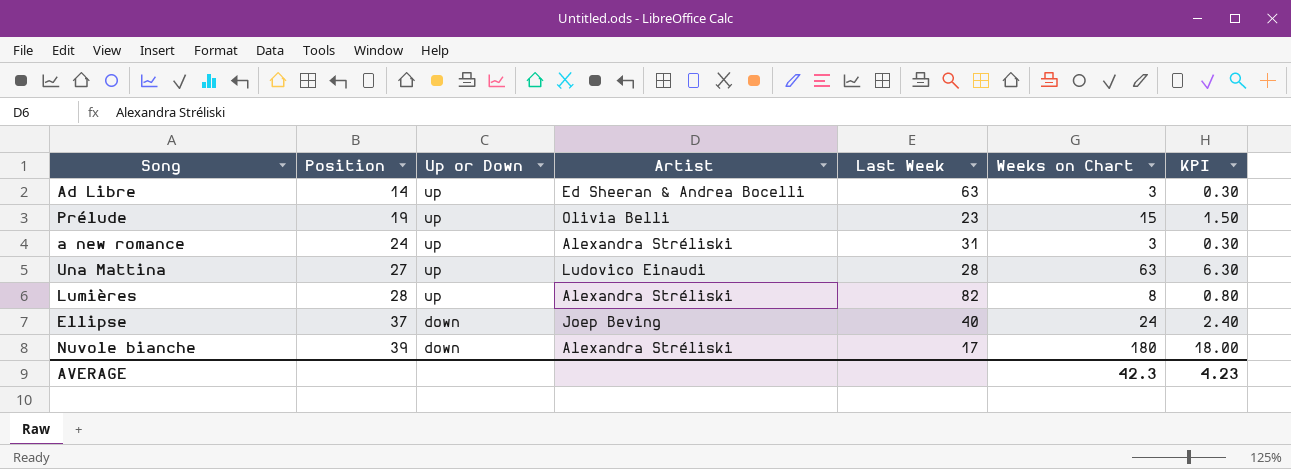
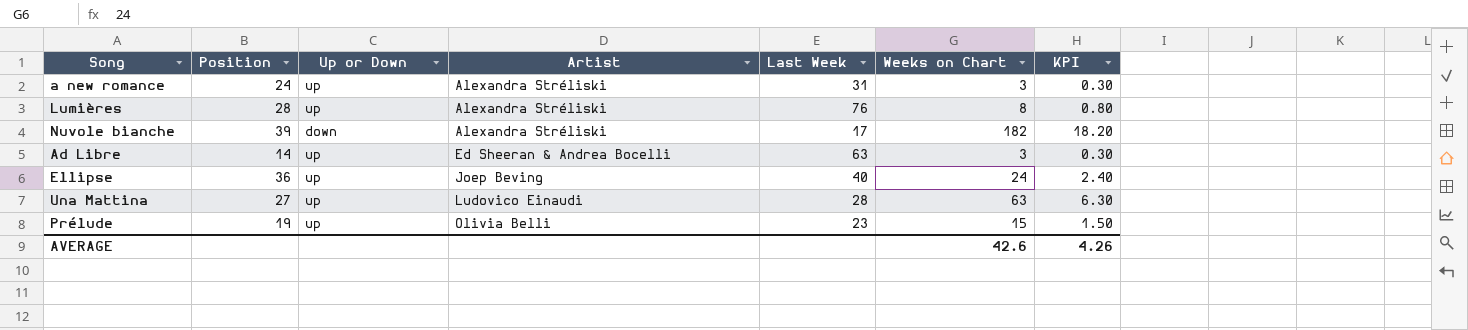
row order: Position ascending -> Artist ascending
Lumières | Last Week: 82 -> 76
Nuvole bianche | Weeks on Chart: 180 -> 182
Nuvole bianche | KPI: 18.00 -> 18.20
Ellipse | Position: 37 -> 36
Ellipse | Up or Down: down -> up
AVERAGE | Weeks on Chart: 42.3 -> 42.6
AVERAGE | KPI: 4.23 -> 4.26

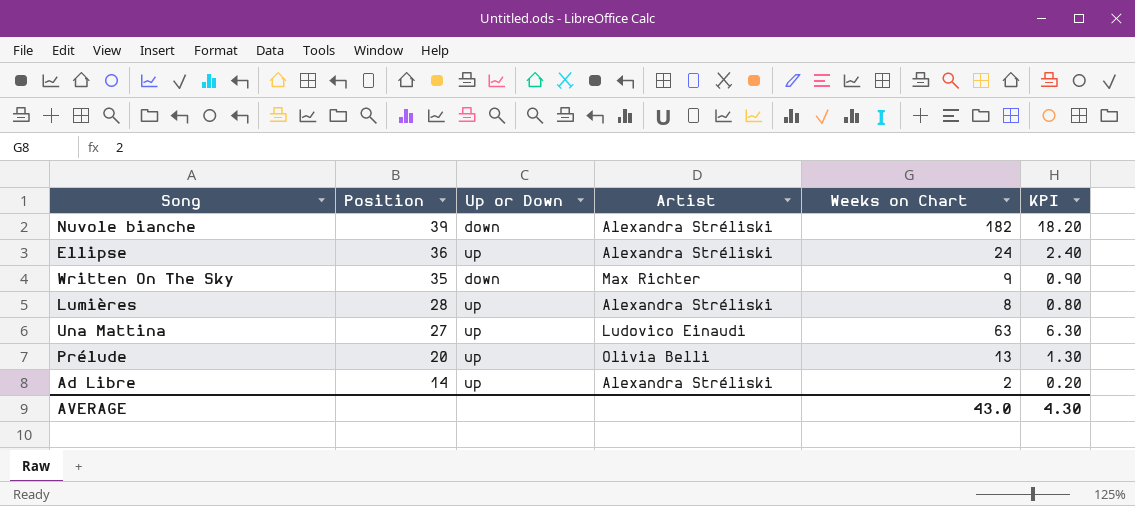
row order: Artist ascending -> Position descending
column Last Week | position: 5 -> none
row a new romance: 24 | up | Alexandra Stréliski | 31 | 3 | 0.30 -> none
Ellipse | Artist: Joep Beving -> Alexandra Stréliski
row Written On The Sky: none -> 35 | down | Max Richter | 9 | 0.90
Prélude | Position: 19 -> 20
Prélude | Weeks on Chart: 15 -> 13
Prélude | KPI: 1.50 -> 1.30
Ad Libre | Artist: Ed Sheeran & Andrea Bocelli -> Alexandra Stréliski
Ad Libre | Weeks on Chart: 3 -> 2
Ad Libre | KPI: 0.30 -> 0.20
AVERAGE | Weeks on Chart: 42.6 -> 43.0
AVERAGE | KPI: 4.26 -> 4.30

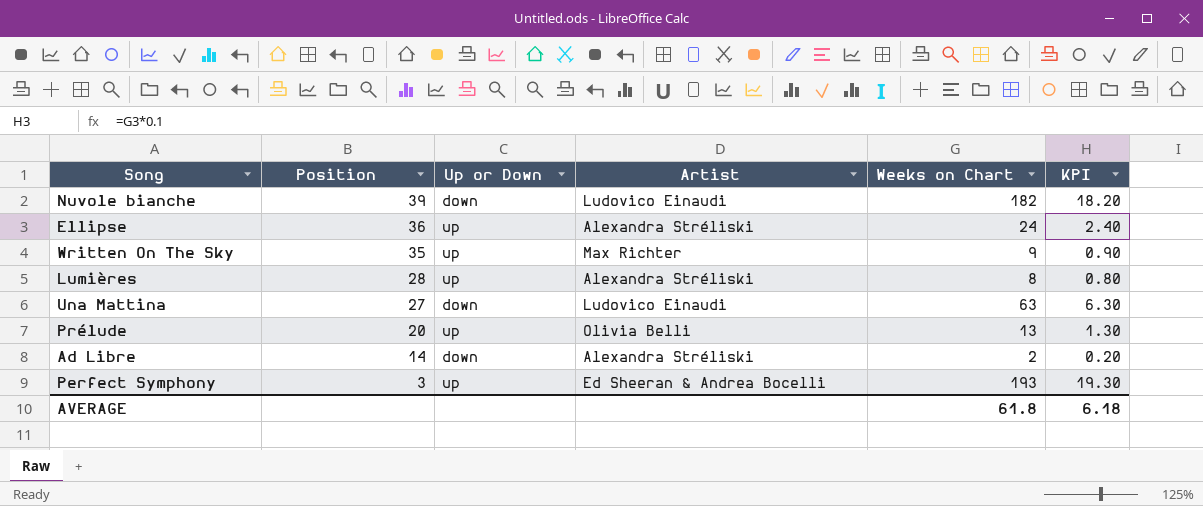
Nuvole bianche | Artist: Alexandra Stréliski -> Ludovico Einaudi
Written On The Sky | Up or Down: down -> up
Una Mattina | Up or Down: up -> down
Ad Libre | Up or Down: up -> down
row Perfect Symphony: none -> 3 | up | Ed Sheeran & Andrea Bocelli | 193 | 19.30
AVERAGE | Weeks on Chart: 43.0 -> 61.8
AVERAGE | KPI: 4.30 -> 6.18

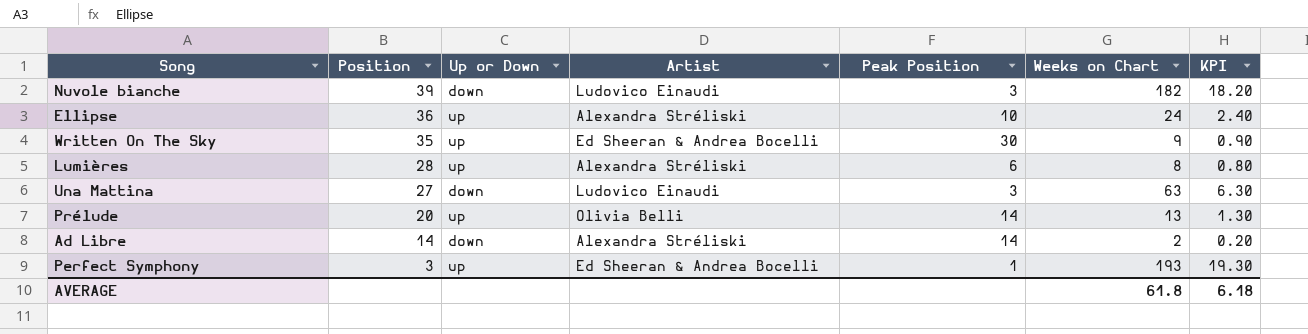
column Peak Position | position: none -> 5
Written On The Sky | Artist: Max Richter -> Ed Sheeran & Andrea Bocelli

